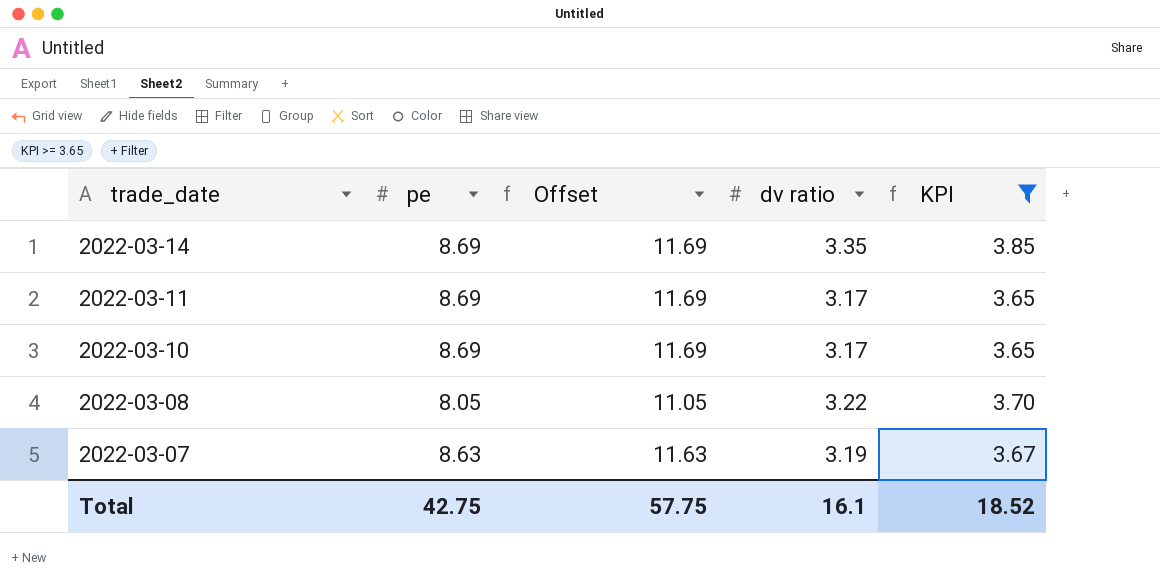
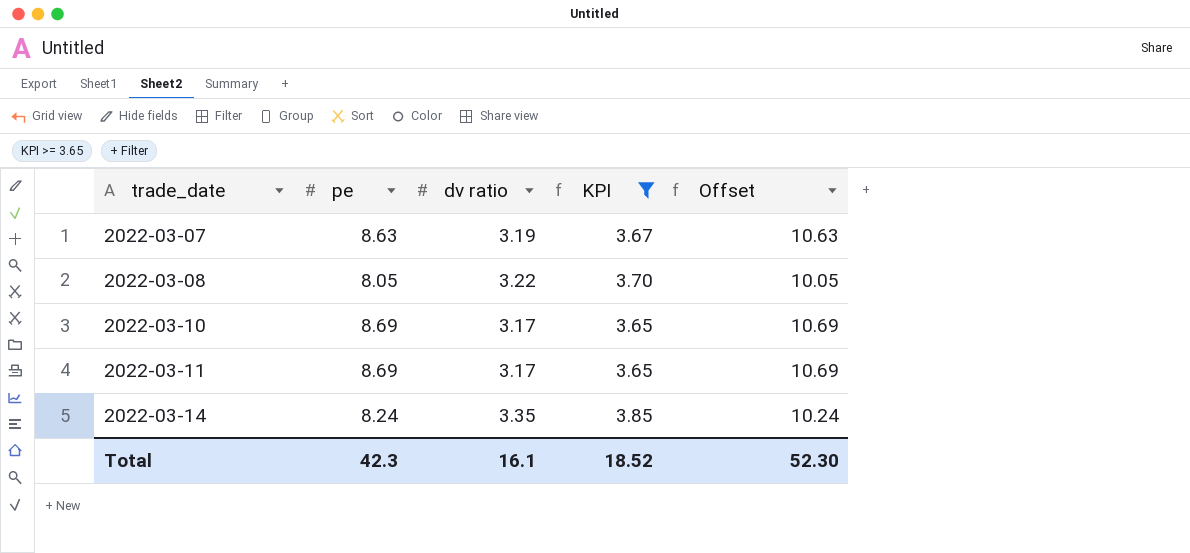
row order: trade_date descending -> trade_date ascending
column Offset | formula: [pe] + 3 -> [pe] + 2
column Offset | position: 3 -> 5
2022-03-14 | pe: 8.69 -> 8.24
Total | pe: 42.75 -> 42.3
Total | Offset: 57.75 -> 52.30

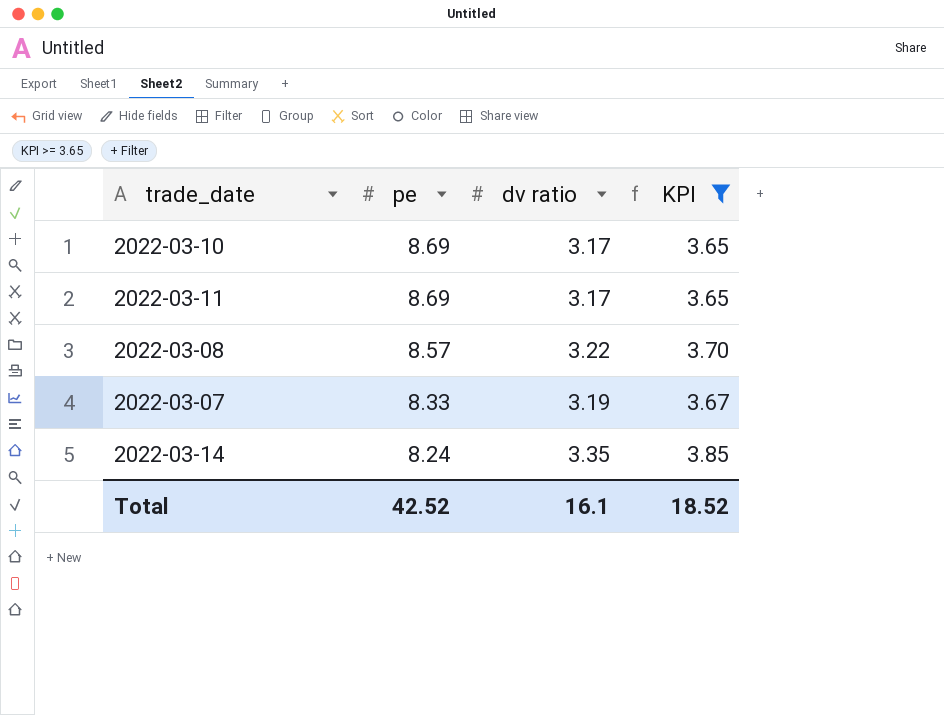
row order: trade_date ascending -> pe descending
column Offset | formula: [pe] + 2 -> none
2022-03-08 | pe: 8.05 -> 8.57
2022-03-07 | pe: 8.63 -> 8.33
Total | pe: 42.3 -> 42.52

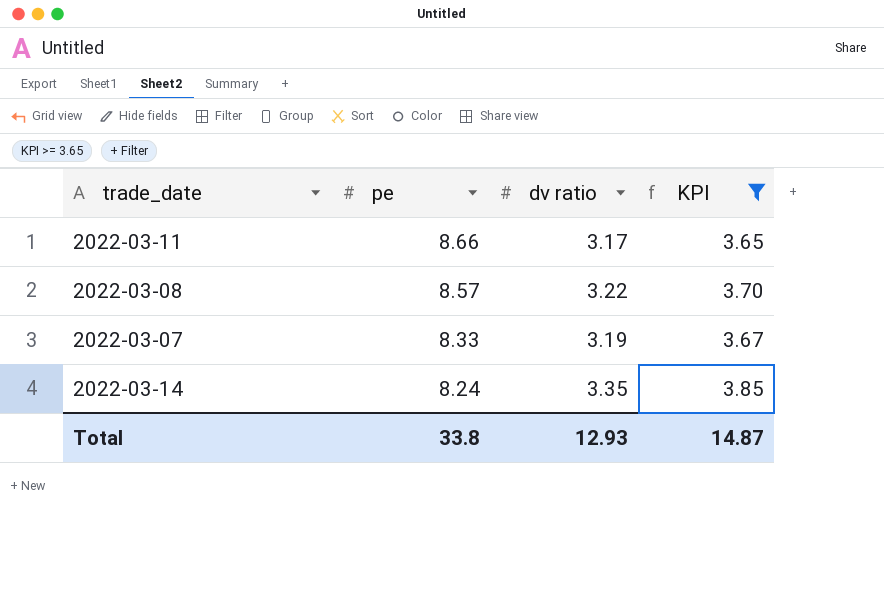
row 2022-03-10: 8.69 | 3.17 | 3.65 -> none
2022-03-11 | pe: 8.69 -> 8.66
Total | pe: 42.52 -> 33.8
Total | dv ratio: 16.1 -> 12.93
Total | KPI: 18.52 -> 14.87

